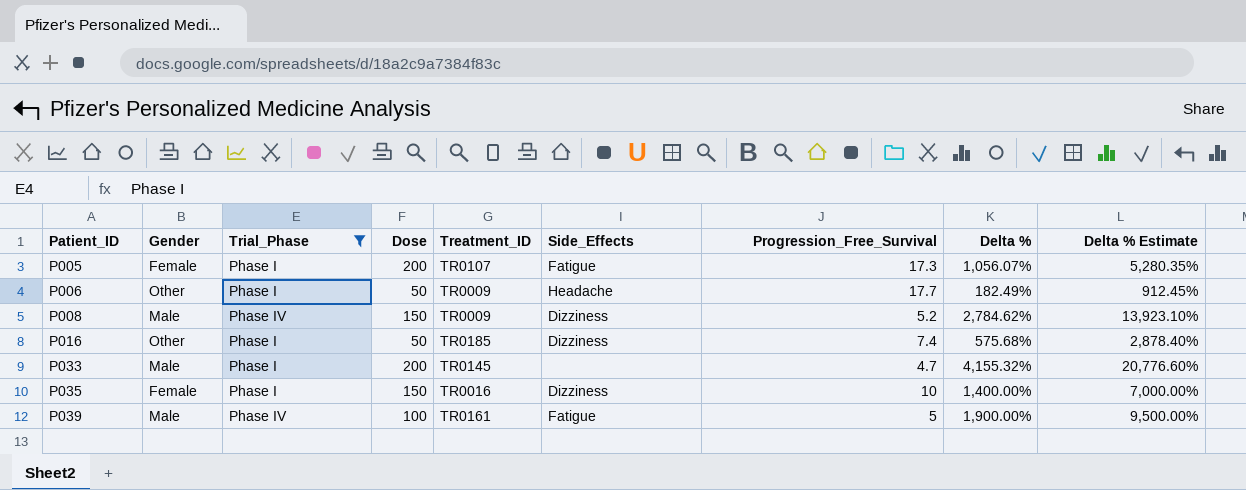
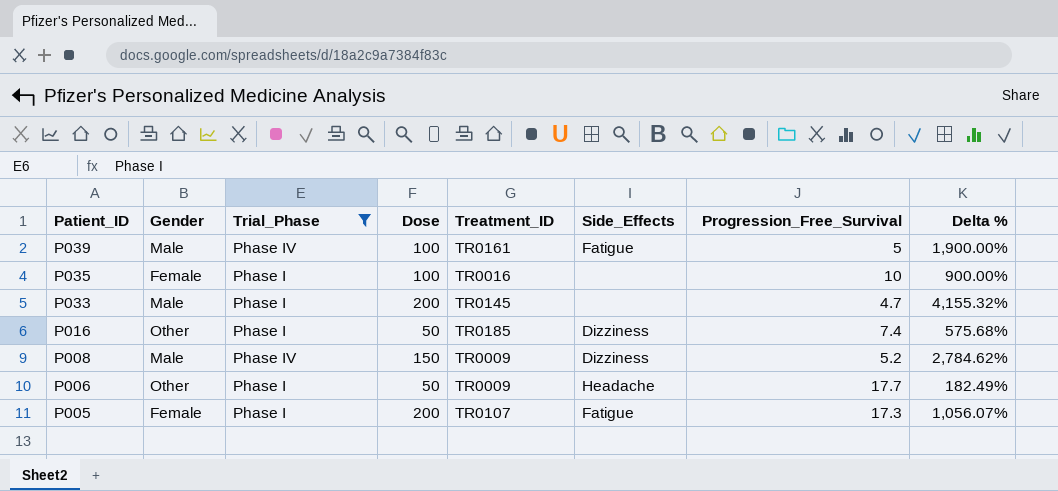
row order: Patient_ID ascending -> Patient_ID descending
column Delta % Estimate | formula: [Delta %] * 5 -> none
P035 | Dose: 150 -> 100
P035 | Side_Effects: Dizziness -> none
P035 | Delta %: 1,400.00% -> 900.00%

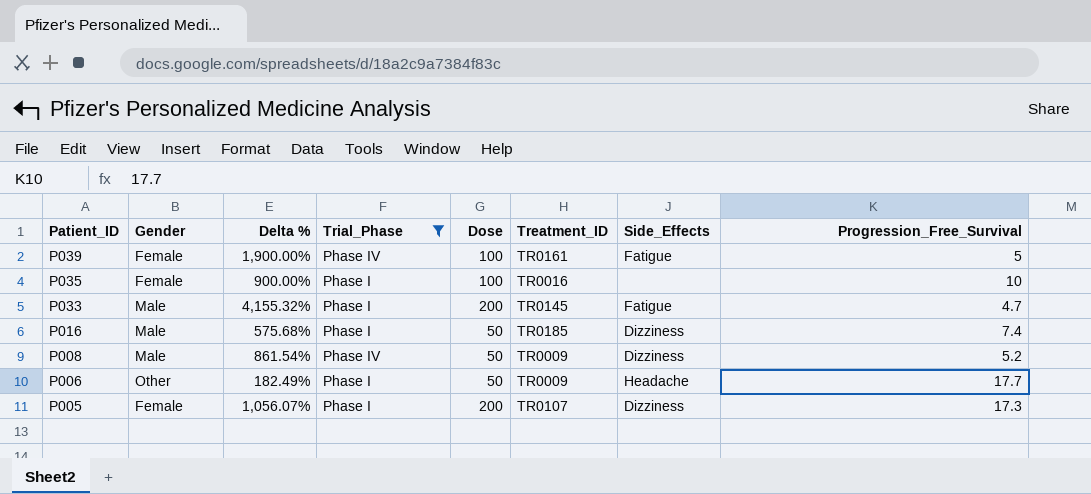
column Delta % | position: 8 -> 3
P039 | Gender: Male -> Female
P033 | Side_Effects: none -> Fatigue
P016 | Gender: Other -> Male
P008 | Delta %: 2,784.62% -> 861.54%
P008 | Dose: 150 -> 50
P005 | Side_Effects: Fatigue -> Dizziness

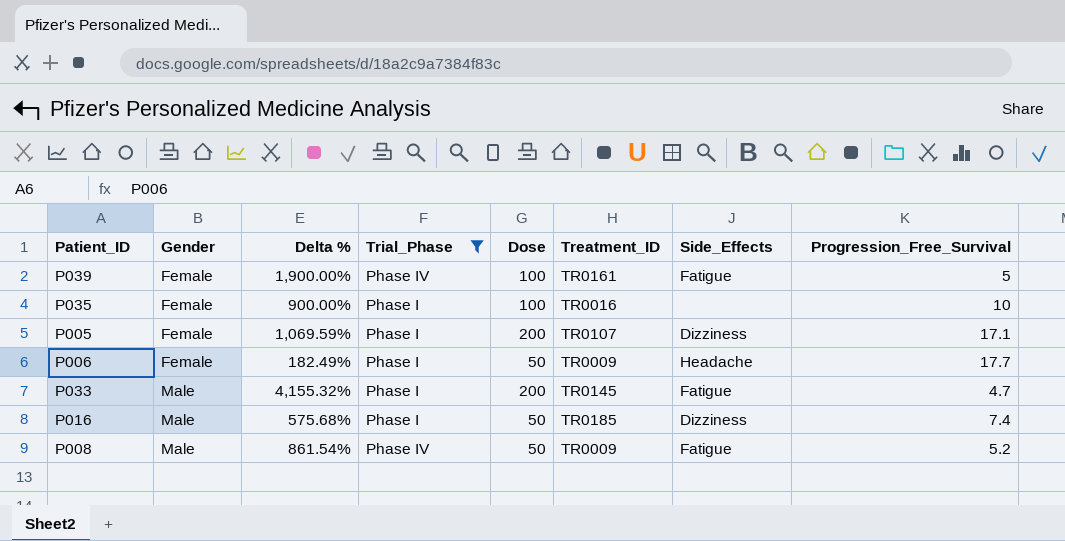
row order: Patient_ID descending -> Gender ascending
P005 | Delta %: 1,056.07% -> 1,069.59%
P005 | Progression_Free_Survival: 17.3 -> 17.1
P006 | Gender: Other -> Female
P008 | Side_Effects: Dizziness -> Fatigue

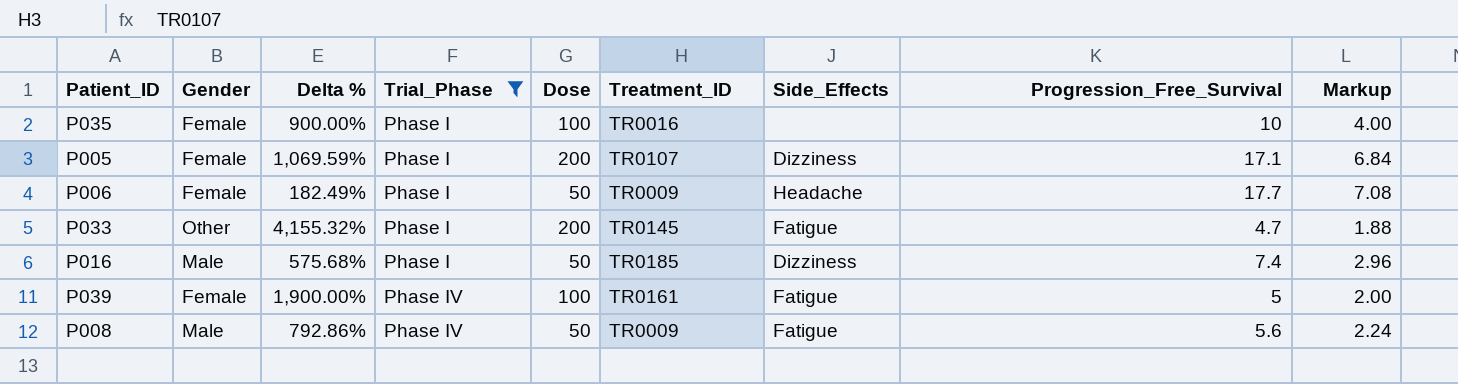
row order: Gender ascending -> Trial_Phase ascending
column Markup | formula: none -> [Progression_Free_Survival] * 0.4
P033 | Gender: Male -> Other
P008 | Delta %: 861.54% -> 792.86%
P008 | Progression_Free_Survival: 5.2 -> 5.6

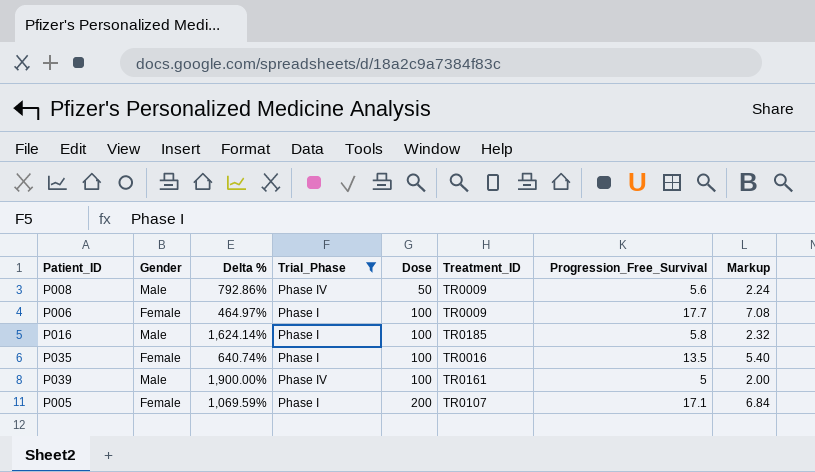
row order: Trial_Phase ascending -> Dose ascending
column Side_Effects | position: 7 -> none
row P033: Other | 4,155.32% | Phase I | 200 | TR0145 | Fatigue | 4.7 | 1.88 -> none
P006 | Delta %: 182.49% -> 464.97%
P006 | Dose: 50 -> 100
P016 | Delta %: 575.68% -> 1,624.14%
P016 | Dose: 50 -> 100
P016 | Progression_Free_Survival: 7.4 -> 5.8
P016 | Markup: 2.96 -> 2.32
P035 | Delta %: 900.00% -> 640.74%
P035 | Progression_Free_Survival: 10 -> 13.5
P035 | Markup: 4.00 -> 5.40
P039 | Gender: Female -> Male

